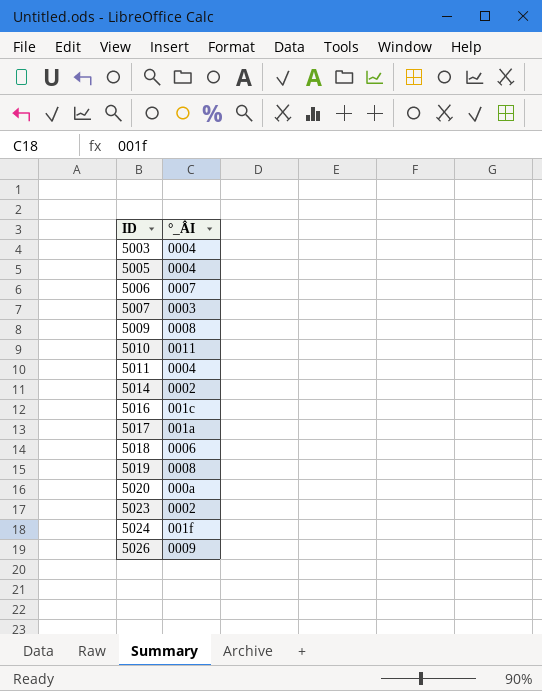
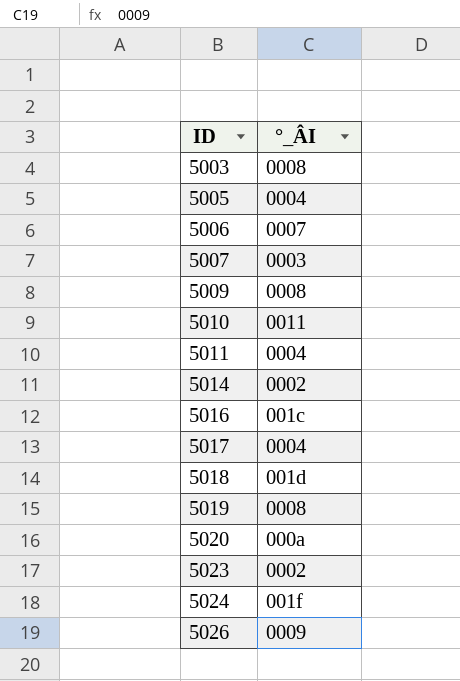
5003 | °_ÂI: 0004 -> 0008
5017 | °_ÂI: 001a -> 0004
5018 | °_ÂI: 0006 -> 001d

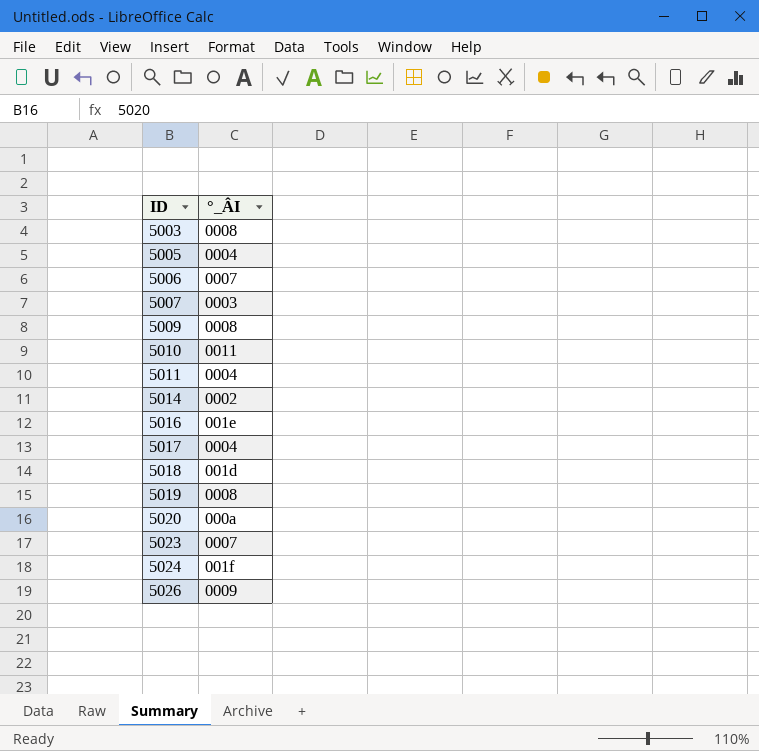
5016 | °_ÂI: 001c -> 001e
5023 | °_ÂI: 0002 -> 0007

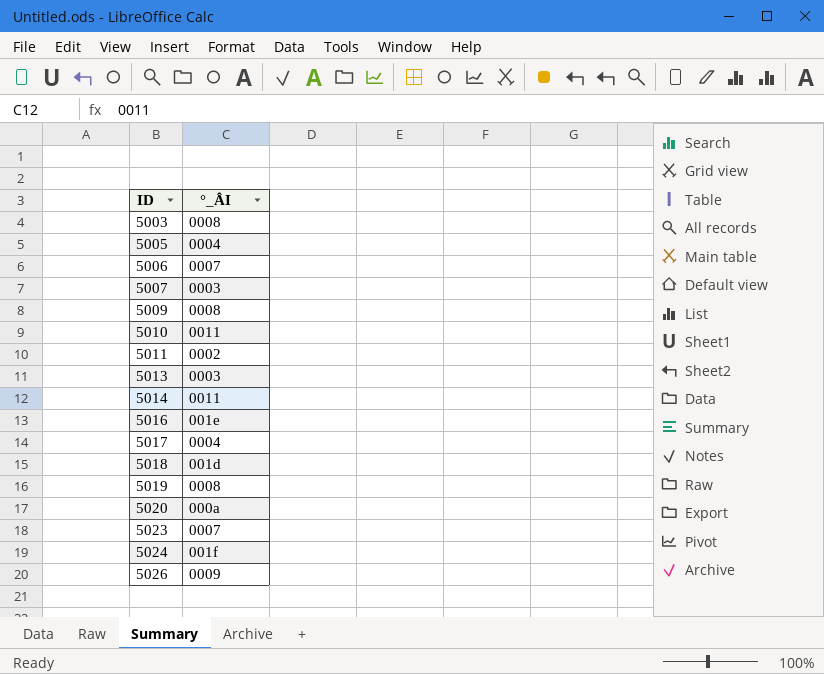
5011 | °_ÂI: 0004 -> 0002
row 5013: none -> 0003
5014 | °_ÂI: 0002 -> 0011

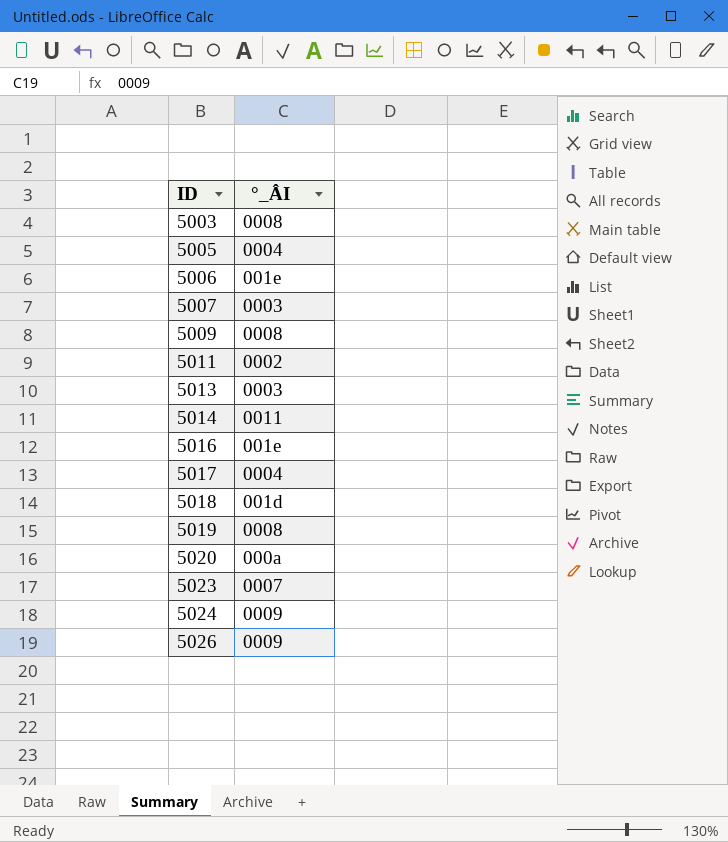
row 5010: 0011 -> none
5006 | °_ÂI: 0007 -> 001e
5024 | °_ÂI: 001f -> 0009

